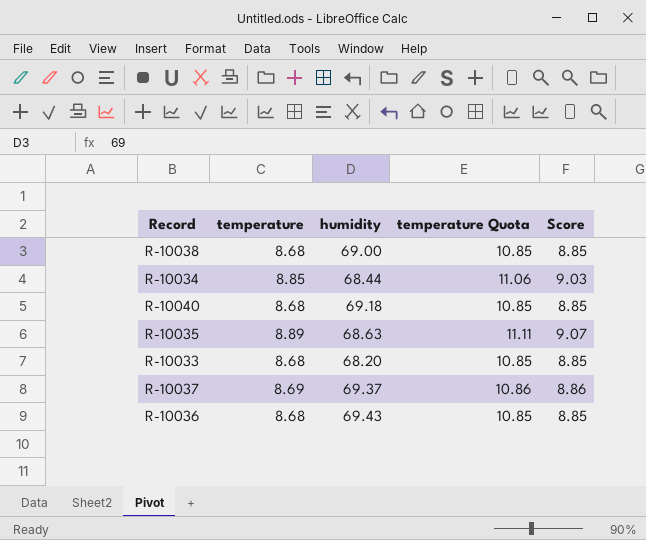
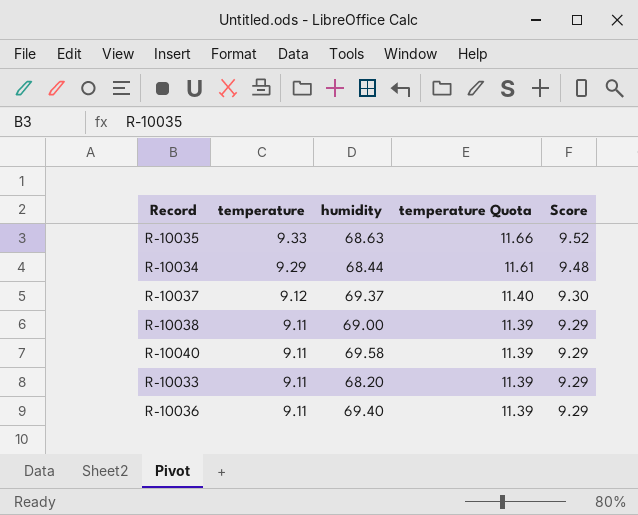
row order: none -> temperature descending
R-10035 | temperature: 8.89 -> 9.33
R-10035 | temperature Quota: 11.11 -> 11.66
R-10035 | Score: 9.07 -> 9.52
R-10034 | temperature: 8.85 -> 9.29
R-10034 | temperature Quota: 11.06 -> 11.61
R-10034 | Score: 9.03 -> 9.48
R-10037 | temperature: 8.69 -> 9.12
R-10037 | temperature Quota: 10.86 -> 11.40
R-10037 | Score: 8.86 -> 9.30
R-10038 | temperature: 8.68 -> 9.11
R-10038 | temperature Quota: 10.85 -> 11.39
R-10038 | Score: 8.85 -> 9.29
R-10040 | temperature: 8.68 -> 9.11
R-10040 | humidity: 69.18 -> 69.58
R-10040 | temperature Quota: 10.85 -> 11.39
R-10040 | Score: 8.85 -> 9.29
R-10033 | temperature: 8.68 -> 9.11
R-10033 | temperature Quota: 10.85 -> 11.39
R-10033 | Score: 8.85 -> 9.29
R-10036 | temperature: 8.68 -> 9.11
R-10036 | humidity: 69.43 -> 69.40
R-10036 | temperature Quota: 10.85 -> 11.39
R-10036 | Score: 8.85 -> 9.29

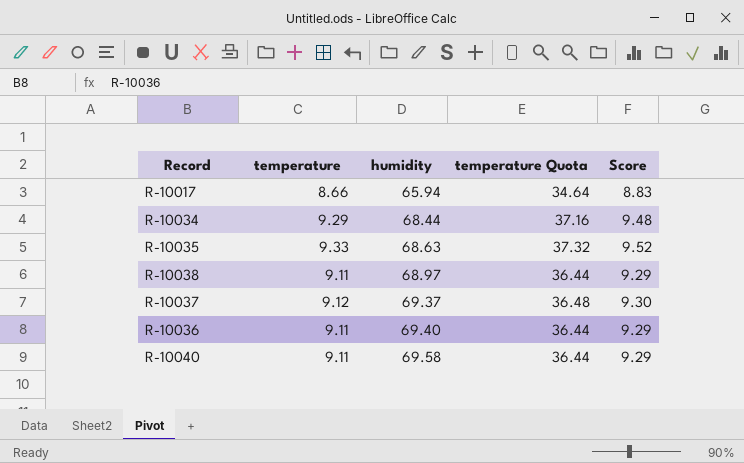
row order: temperature descending -> humidity ascending
column temperature Quota | formula: [temperature] * 1.25 -> [temperature] * 4
row R-10033: 9.11 | 68.20 | 11.39 | 9.29 -> none
row R-10017: none -> 8.66 | 65.94 | 34.64 | 8.83
R-10038 | humidity: 69.00 -> 68.97

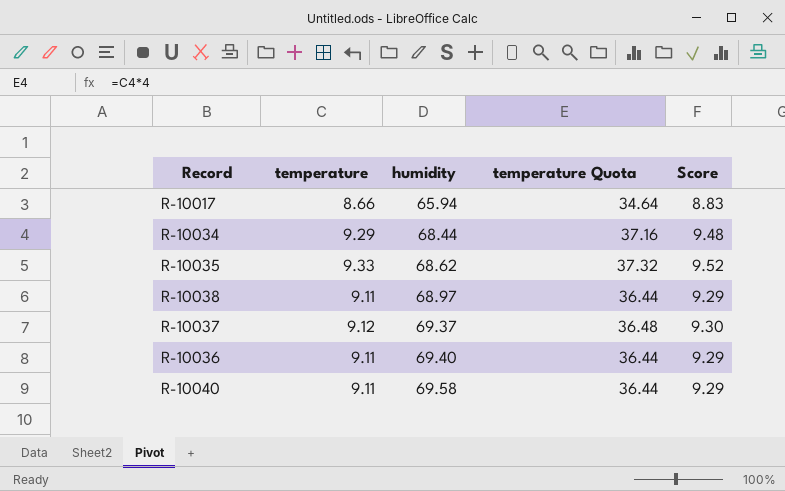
R-10035 | humidity: 68.63 -> 68.62

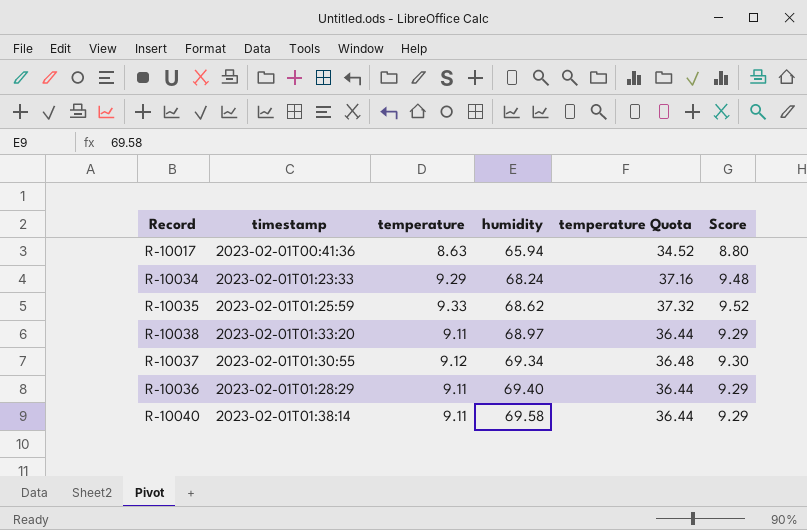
column timestamp | position: none -> 2
R-10017 | temperature: 8.66 -> 8.63
R-10017 | temperature Quota: 34.64 -> 34.52
R-10017 | Score: 8.83 -> 8.80
R-10034 | humidity: 68.44 -> 68.24
R-10037 | humidity: 69.37 -> 69.34

